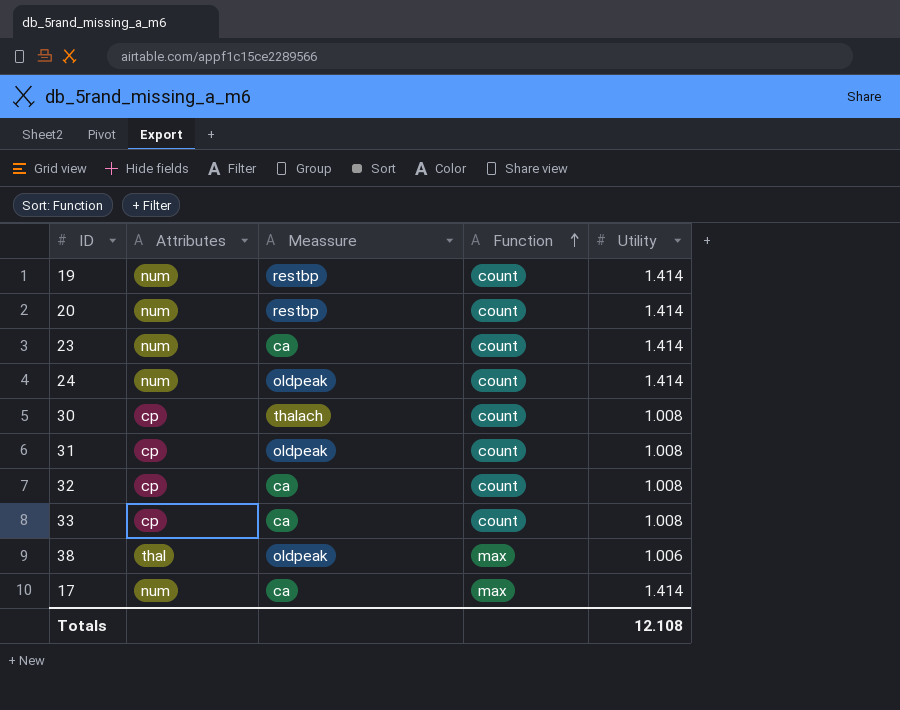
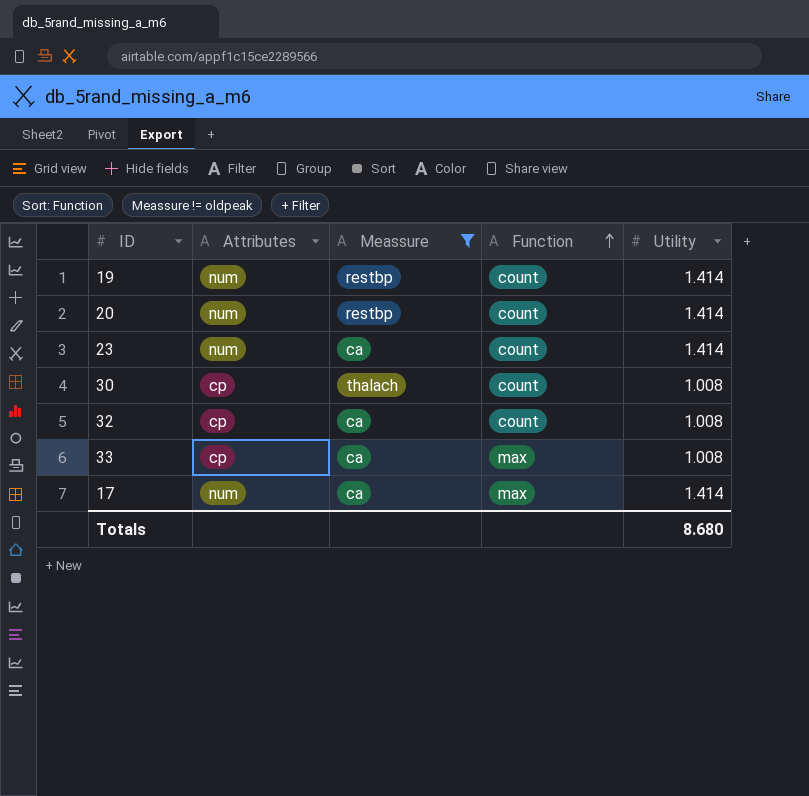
filter: none -> Meassure != oldpeak
33 | Function: count -> max
Totals | Utility: 12.108 -> 8.680

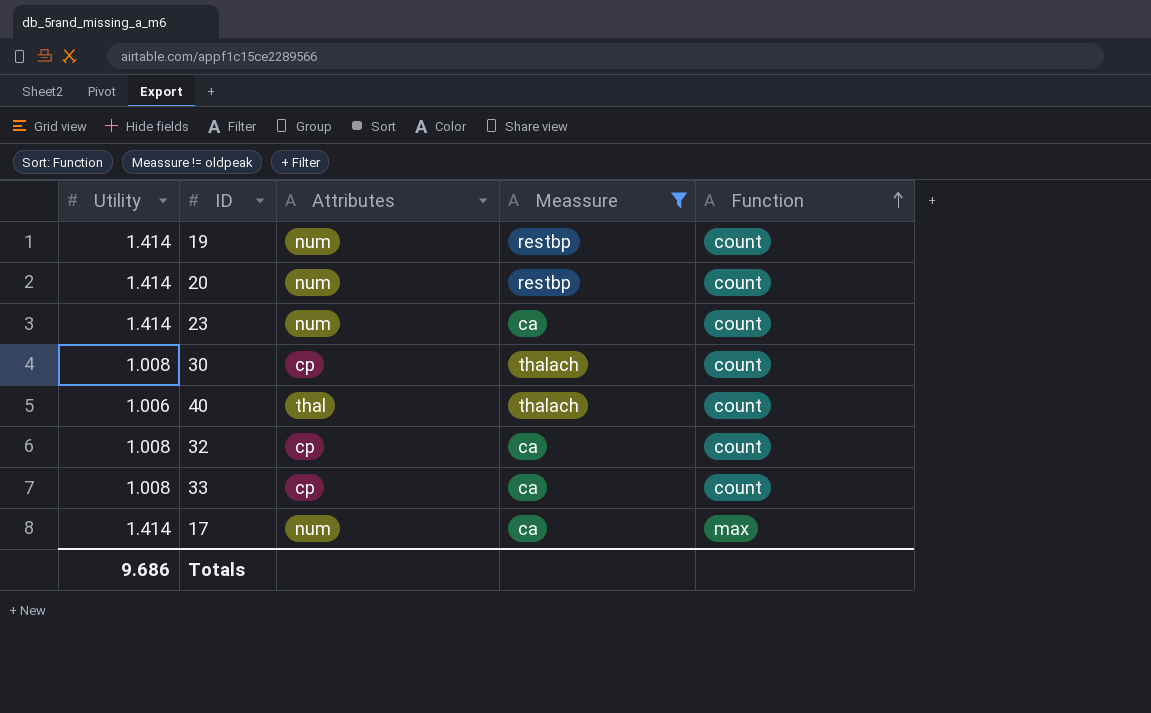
column Utility | position: 5 -> 1
row 40: none -> 1.006 | thal | thalach | count
33 | Function: max -> count
Totals | Utility: 8.680 -> 9.686

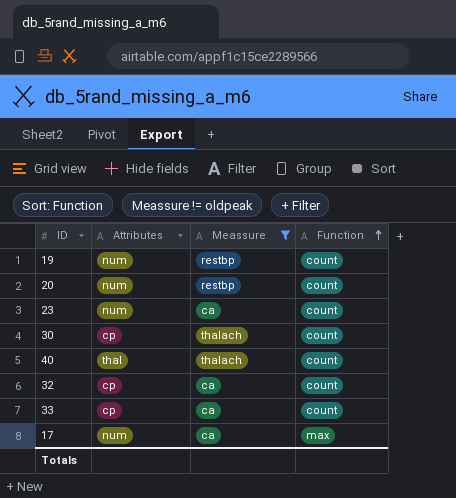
column Utility | position: 1 -> none

